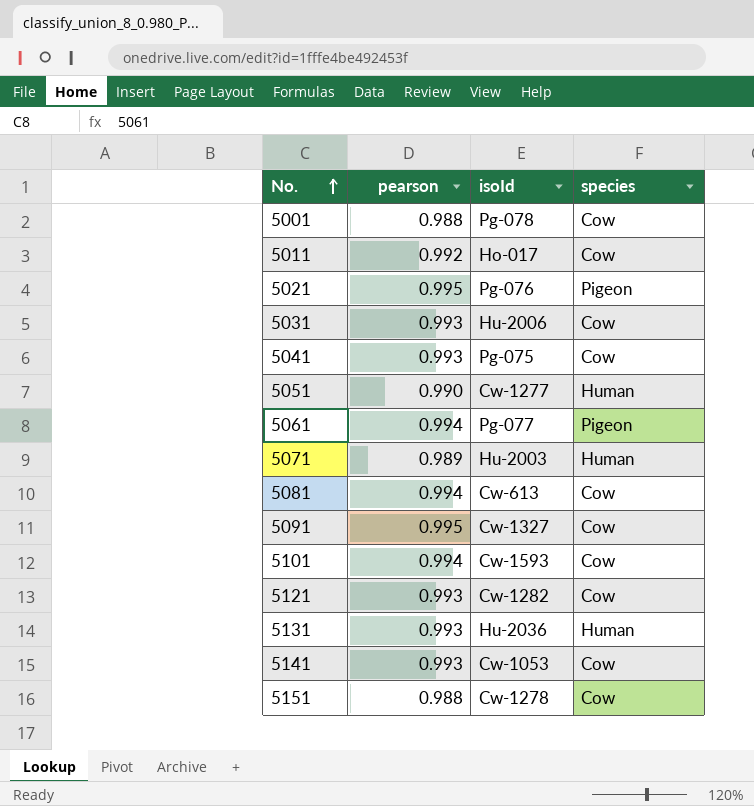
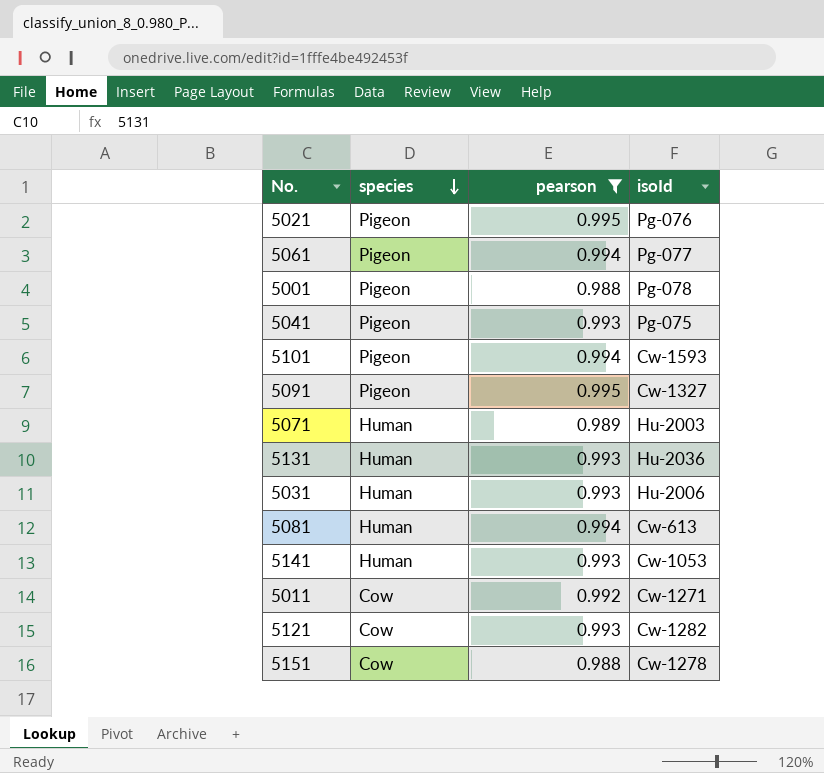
filter: none -> pearson != 0.990
row order: No. ascending -> species descending
column species | position: 4 -> 2
5001 | species: Cow -> Pigeon
5041 | species: Cow -> Pigeon
5101 | species: Cow -> Pigeon
5091 | species: Cow -> Pigeon
5031 | species: Cow -> Human
5081 | species: Cow -> Human
5141 | species: Cow -> Human
5011 | isoId: Ho-017 -> Cw-1271

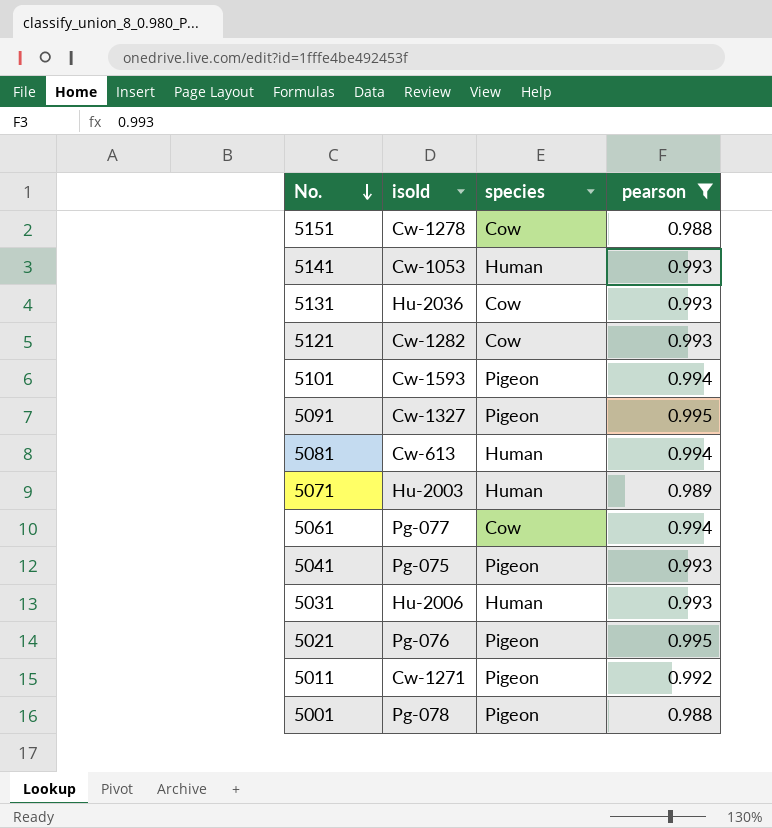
row order: species descending -> No. descending
column isoId | position: 4 -> 2
5131 | species: Human -> Cow
5061 | species: Pigeon -> Cow
5011 | species: Cow -> Pigeon

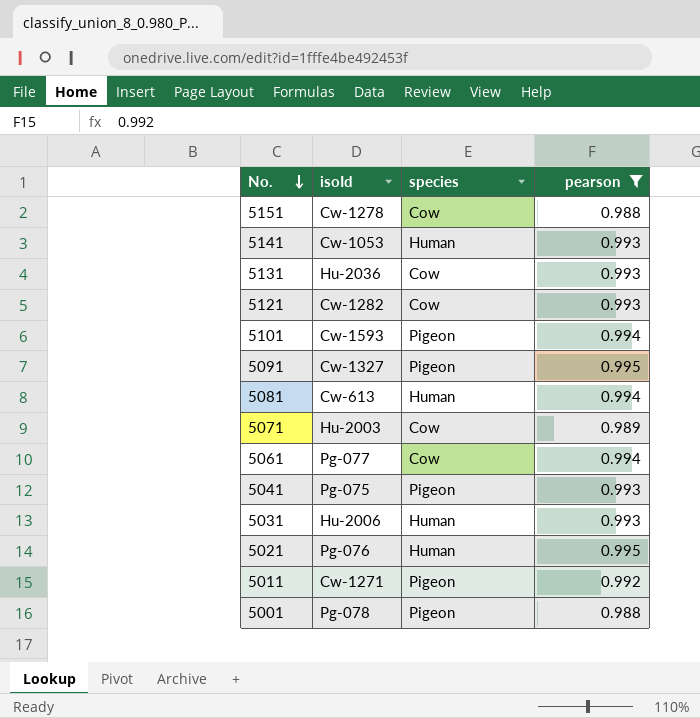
5071 | species: Human -> Cow
5021 | species: Pigeon -> Human

